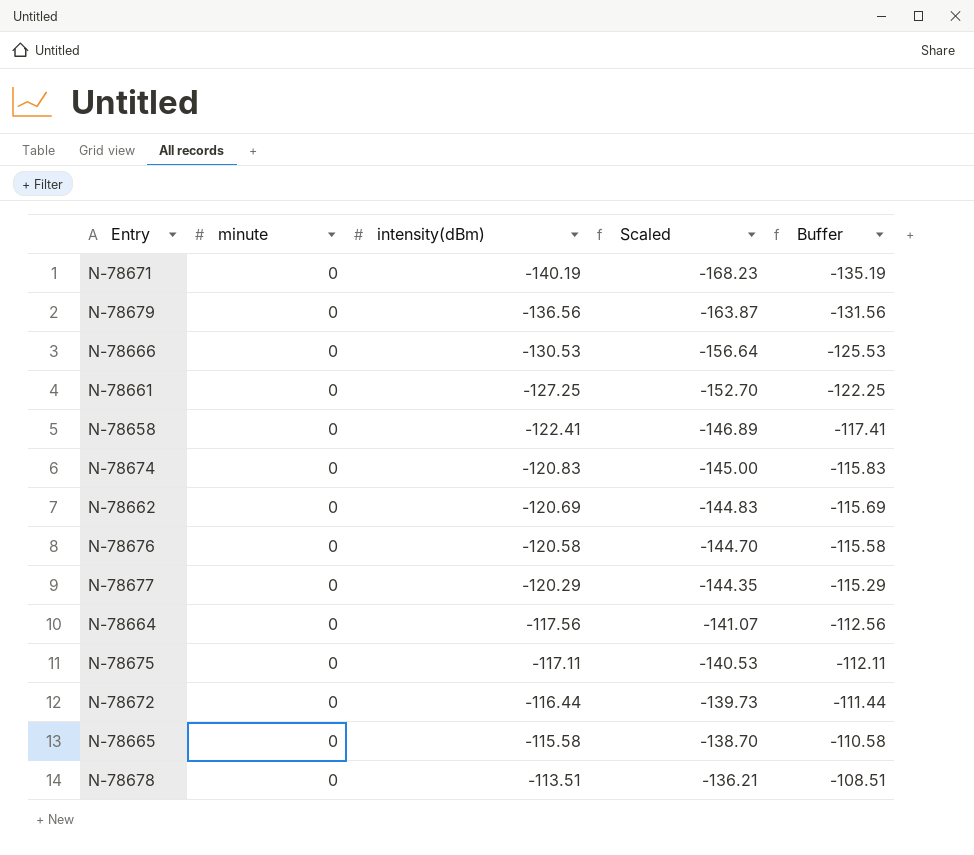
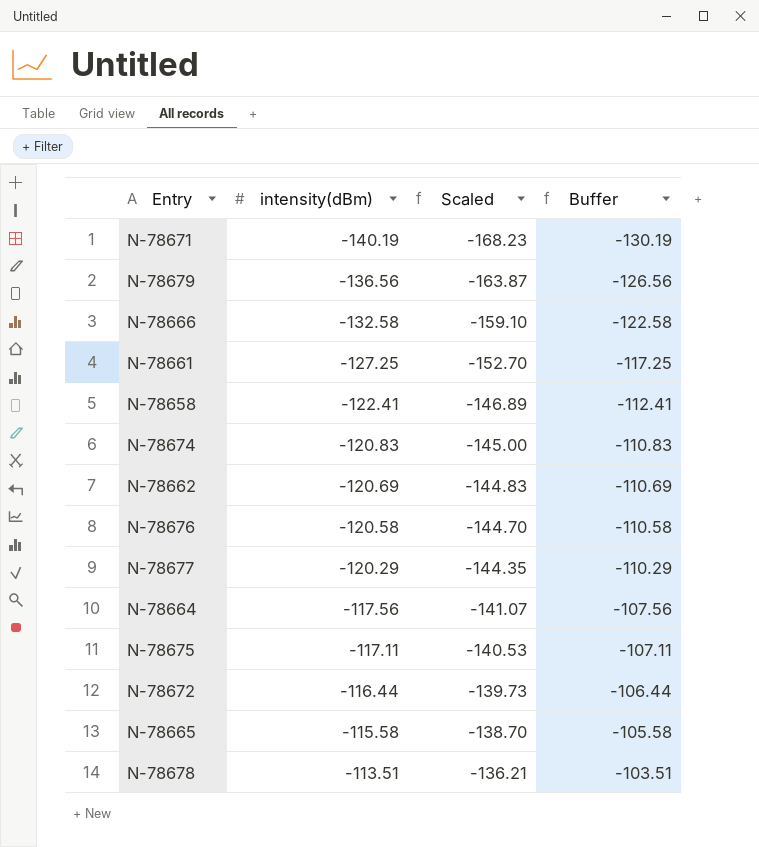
column minute | position: 2 -> none
column Buffer | formula: [intensity(dBm)] + 5 -> [intensity(dBm)] + 10
N-78666 | intensity(dBm): -130.53 -> -132.58
N-78666 | Scaled: -156.64 -> -159.10

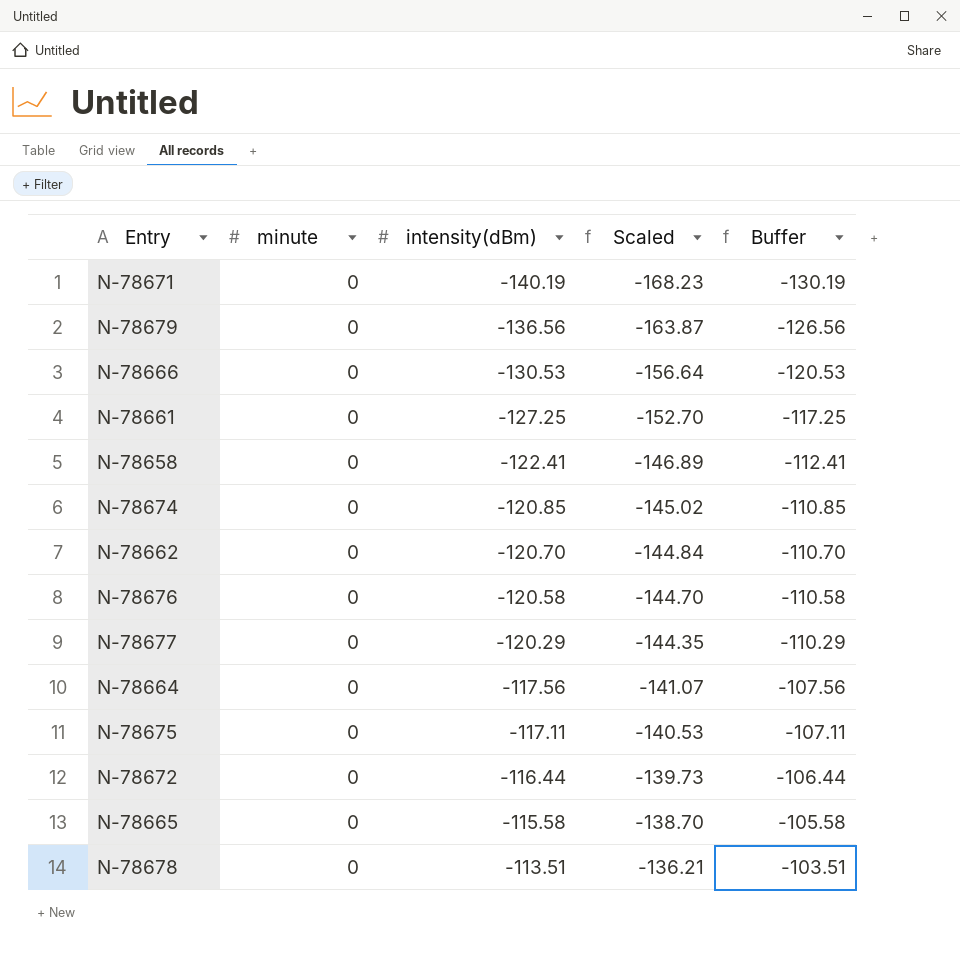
column minute | position: none -> 2
N-78666 | intensity(dBm): -132.58 -> -130.53
N-78666 | Scaled: -159.10 -> -156.64
N-78666 | Buffer: -122.58 -> -120.53
N-78674 | intensity(dBm): -120.83 -> -120.85
N-78674 | Scaled: -145.00 -> -145.02
N-78674 | Buffer: -110.83 -> -110.85
N-78662 | intensity(dBm): -120.69 -> -120.70
N-78662 | Scaled: -144.83 -> -144.84
N-78662 | Buffer: -110.69 -> -110.70

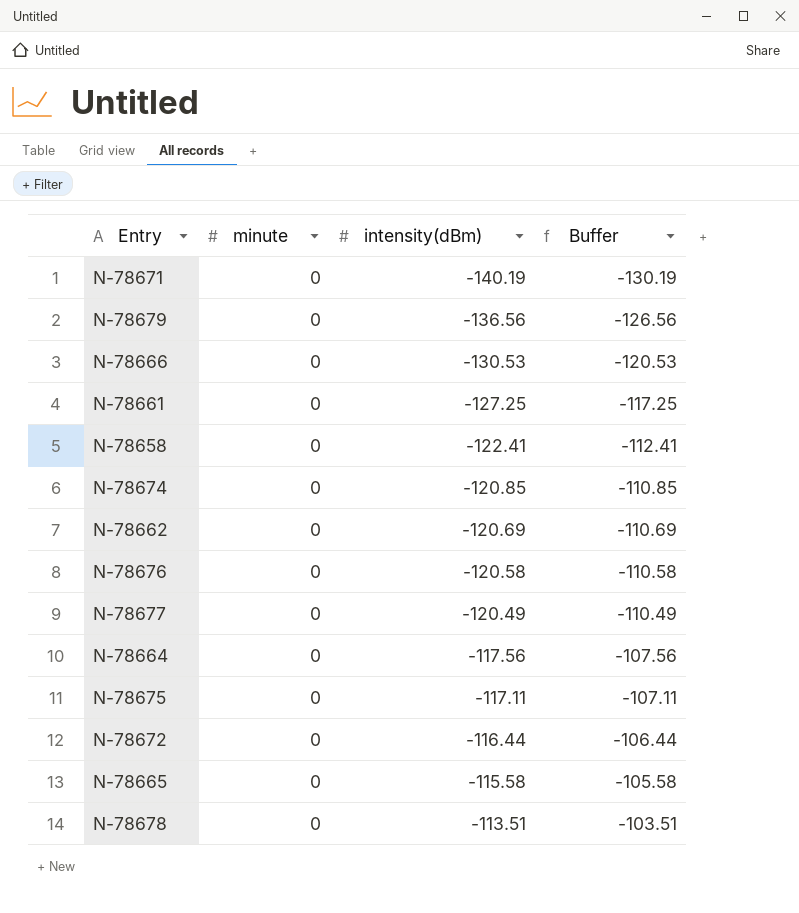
column Scaled | formula: [intensity(dBm)] * 1.2 -> none
N-78662 | intensity(dBm): -120.70 -> -120.69
N-78662 | Buffer: -110.70 -> -110.69
N-78677 | intensity(dBm): -120.29 -> -120.49
N-78677 | Buffer: -110.29 -> -110.49

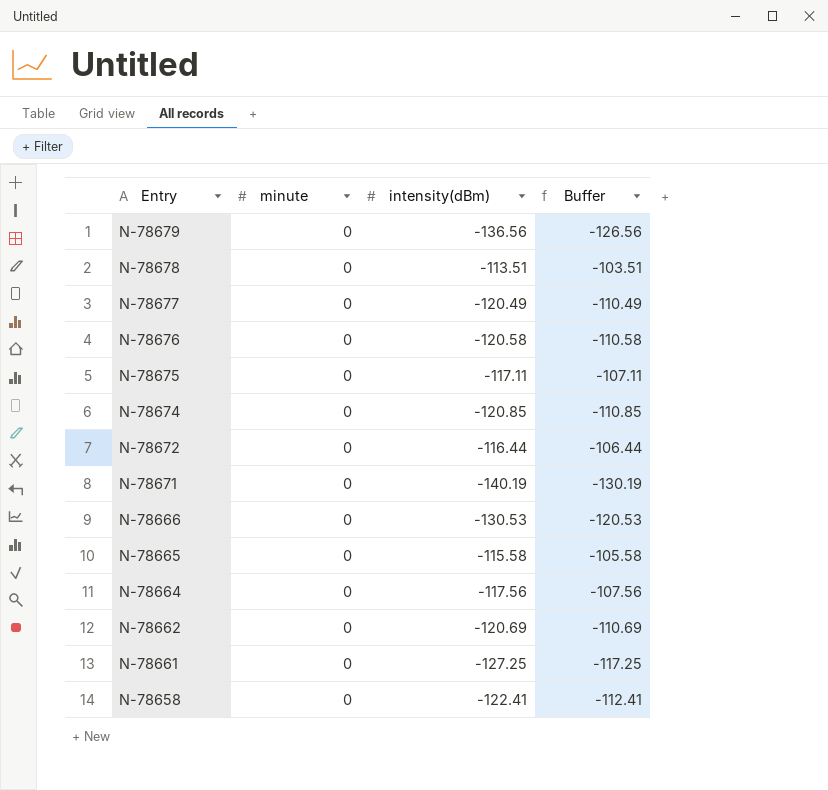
row order: intensity(dBm) ascending -> Entry descending

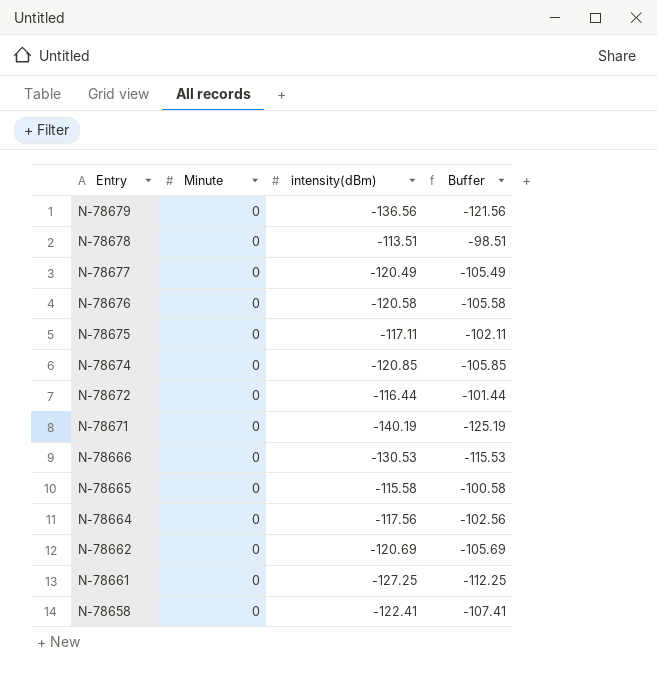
column name: minute -> Minute
column Buffer | formula: [intensity(dBm)] + 10 -> [intensity(dBm)] + 15

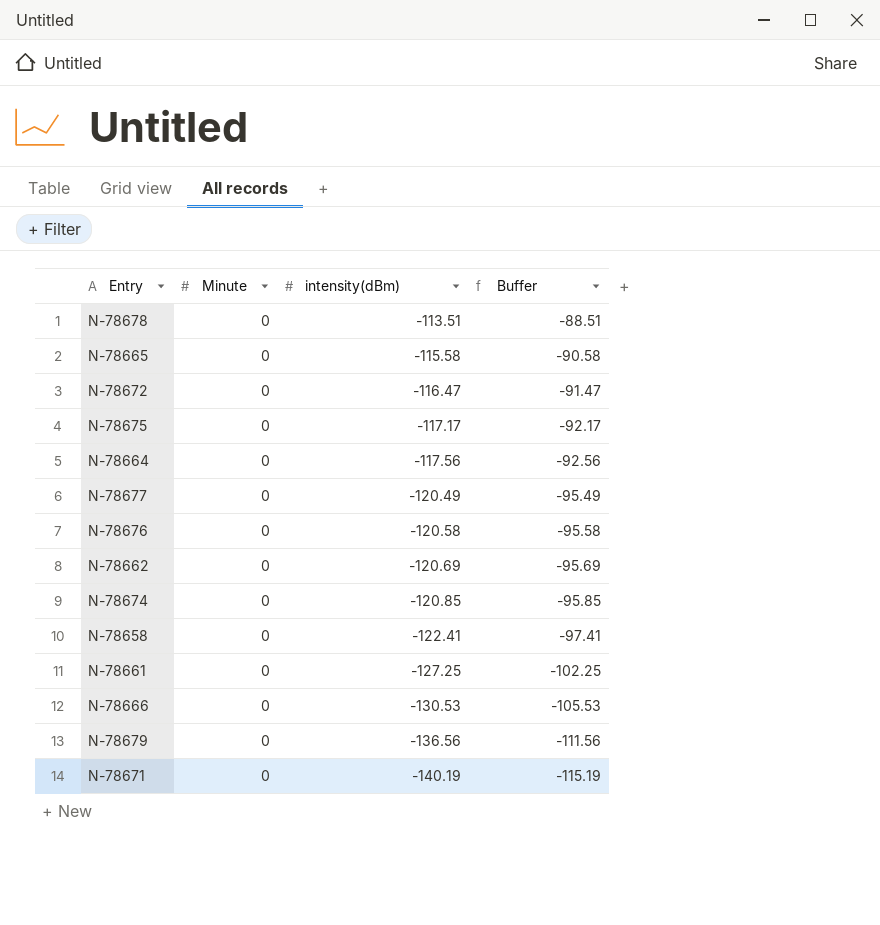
row order: Entry descending -> intensity(dBm) descending
column Buffer | formula: [intensity(dBm)] + 15 -> [intensity(dBm)] + 25
N-78672 | intensity(dBm): -116.44 -> -116.47
N-78675 | intensity(dBm): -117.11 -> -117.17

